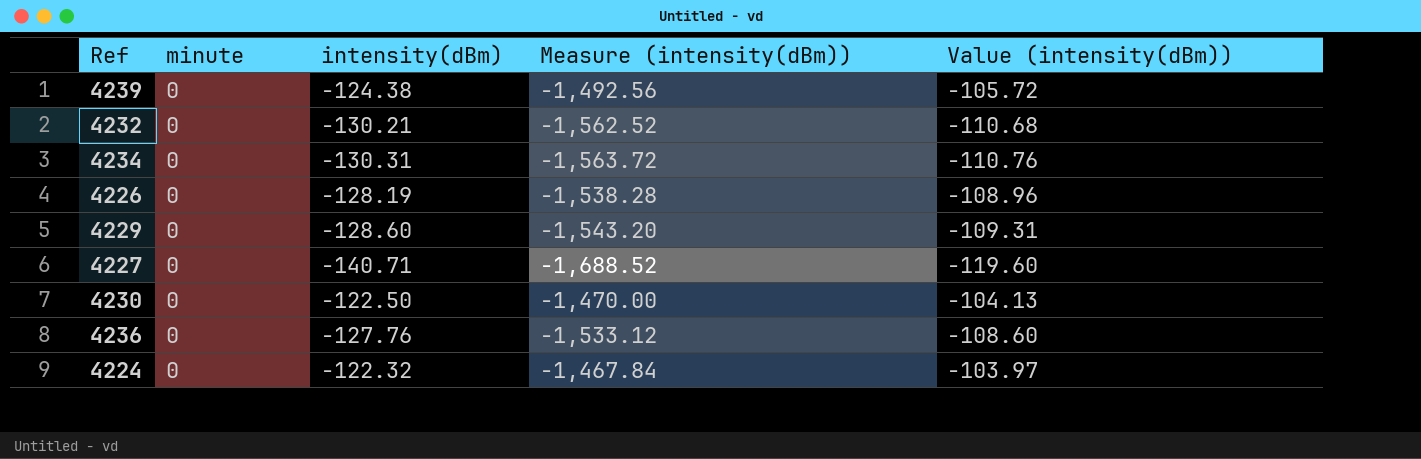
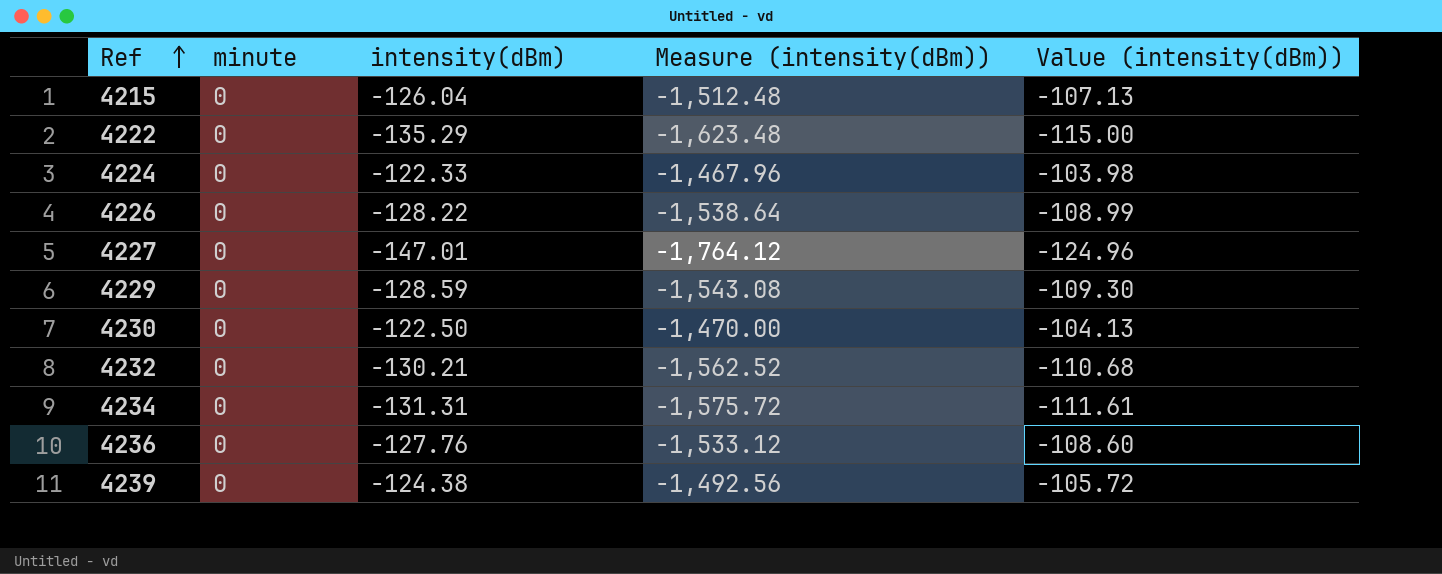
row order: none -> Ref ascending
row 4215: none -> 0 | -126.04 | -1,512.48 | -107.13
row 4222: none -> 0 | -135.29 | -1,623.48 | -115.00
4224 | intensity(dBm): -122.32 -> -122.33
4224 | Measure (intensity(dBm)): -1,467.84 -> -1,467.96
4224 | Value (intensity(dBm)): -103.97 -> -103.98
4226 | intensity(dBm): -128.19 -> -128.22
4226 | Measure (intensity(dBm)): -1,538.28 -> -1,538.64
4226 | Value (intensity(dBm)): -108.96 -> -108.99
4227 | intensity(dBm): -140.71 -> -147.01
4227 | Measure (intensity(dBm)): -1,688.52 -> -1,764.12
4227 | Value (intensity(dBm)): -119.60 -> -124.96
4229 | intensity(dBm): -128.60 -> -128.59
4229 | Measure (intensity(dBm)): -1,543.20 -> -1,543.08
4229 | Value (intensity(dBm)): -109.31 -> -109.30
4234 | intensity(dBm): -130.31 -> -131.31
4234 | Measure (intensity(dBm)): -1,563.72 -> -1,575.72
4234 | Value (intensity(dBm)): -110.76 -> -111.61

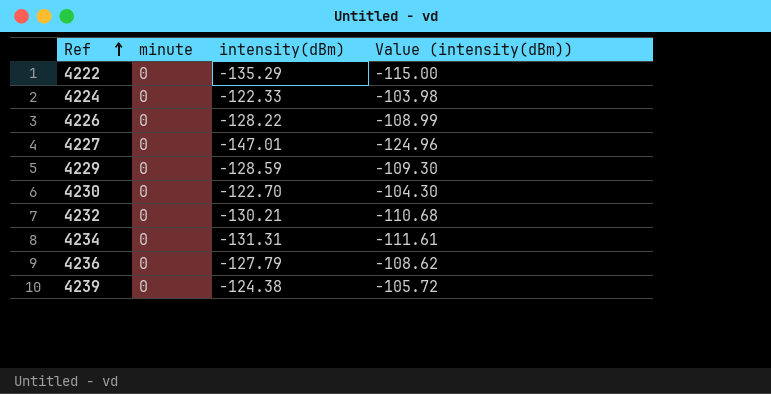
column Measure (intensity(dBm)) | formula: [intensity(dBm)] * 12 -> none
row 4215: 0 | -126.04 | -1,512.48 | -107.13 -> none
4230 | intensity(dBm): -122.50 -> -122.70
4230 | Value (intensity(dBm)): -104.13 -> -104.30
4236 | intensity(dBm): -127.76 -> -127.79
4236 | Value (intensity(dBm)): -108.60 -> -108.62

